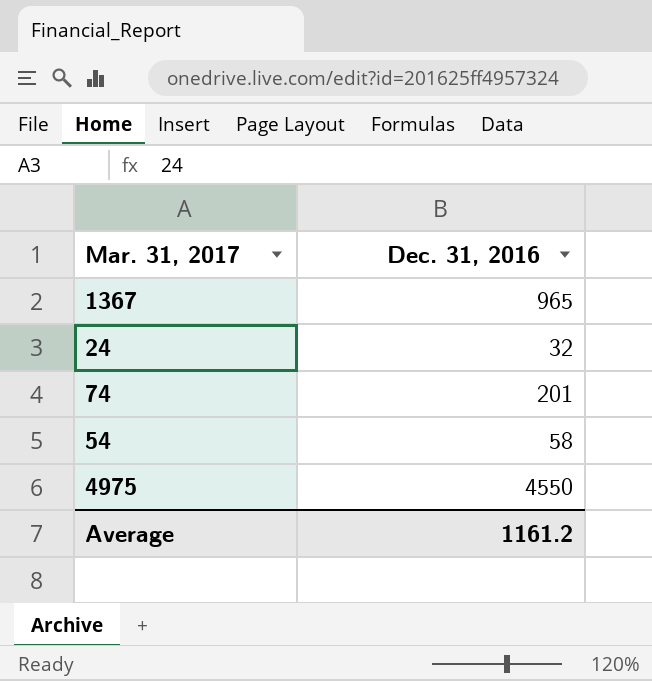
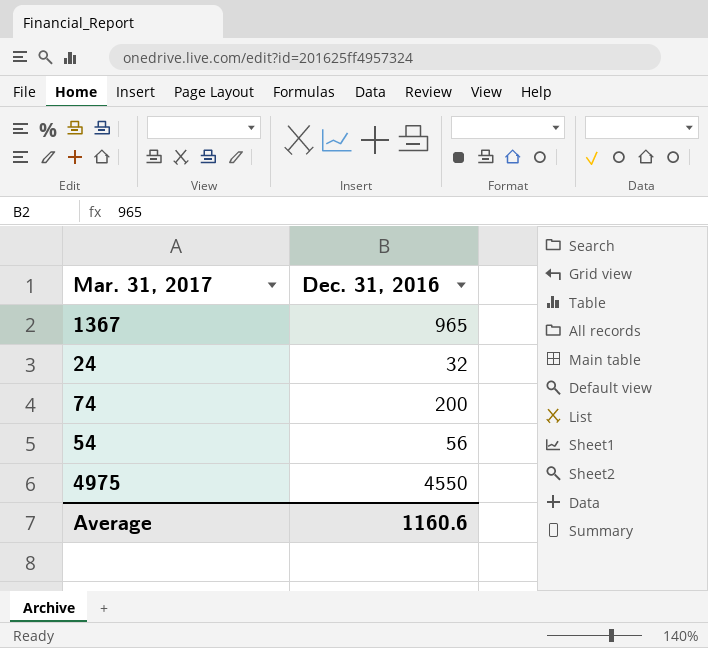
74 | Dec. 31, 2016: 201 -> 200
54 | Dec. 31, 2016: 58 -> 56
Average | Dec. 31, 2016: 1161.2 -> 1160.6

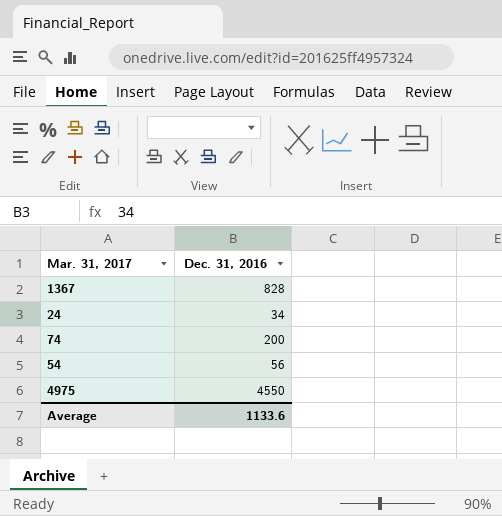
1367 | Dec. 31, 2016: 965 -> 828
24 | Dec. 31, 2016: 32 -> 34
Average | Dec. 31, 2016: 1160.6 -> 1133.6

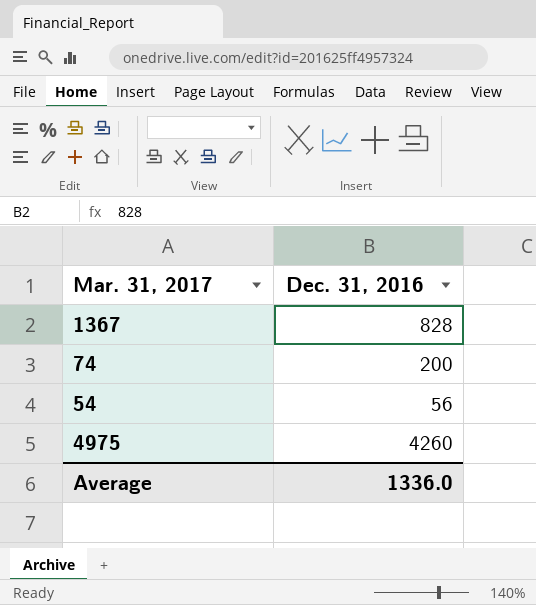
row 24: 34 -> none
4975 | Dec. 31, 2016: 4550 -> 4260
Average | Dec. 31, 2016: 1133.6 -> 1336.0

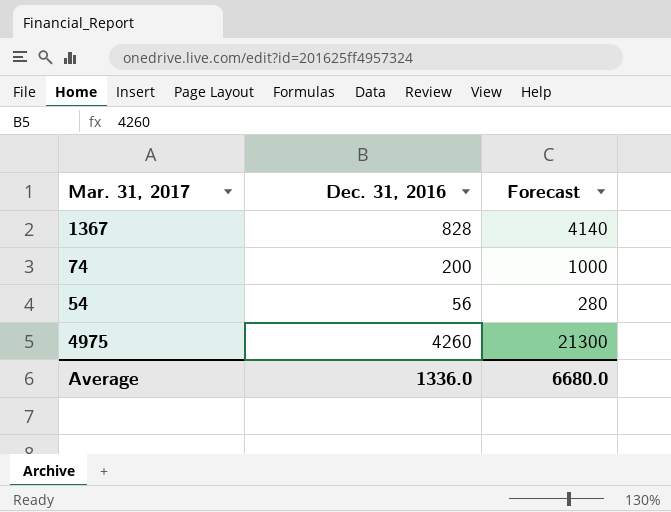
column Forecast | formula: none -> [Dec. 31, 2016] * 5

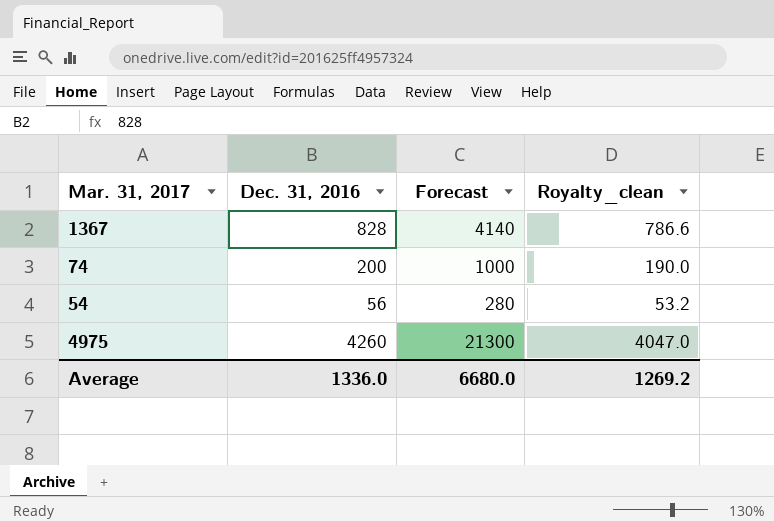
column Royalty_clean | formula: none -> [Dec. 31, 2016] * 0.95

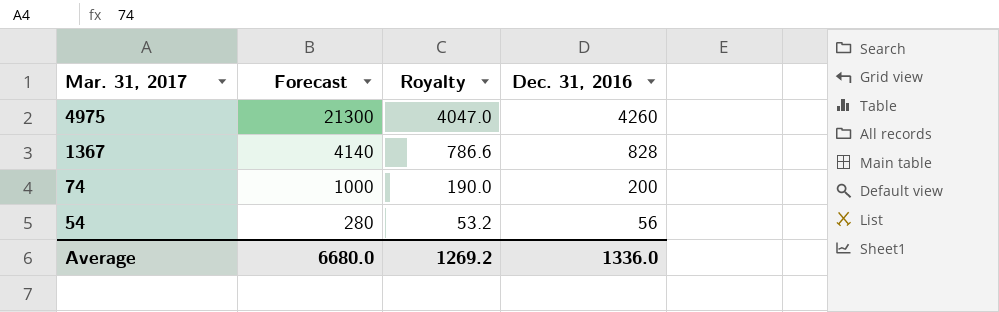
row order: none -> Mar. 31, 2017 descending
column name: Royalty_clean -> Royalty
column Dec. 31, 2016 | position: 2 -> 4

